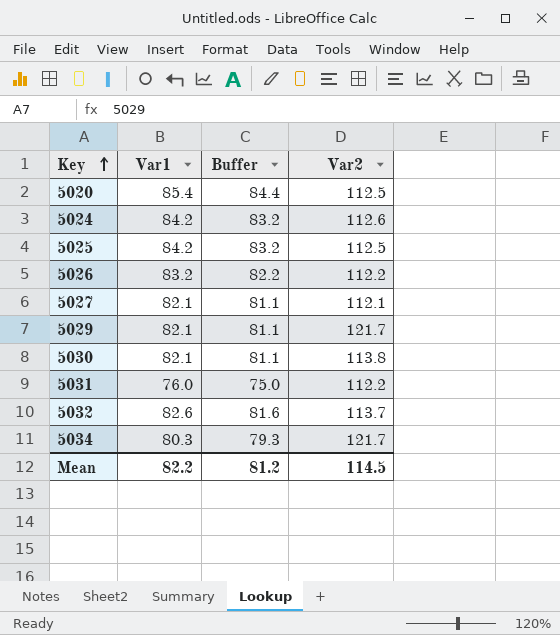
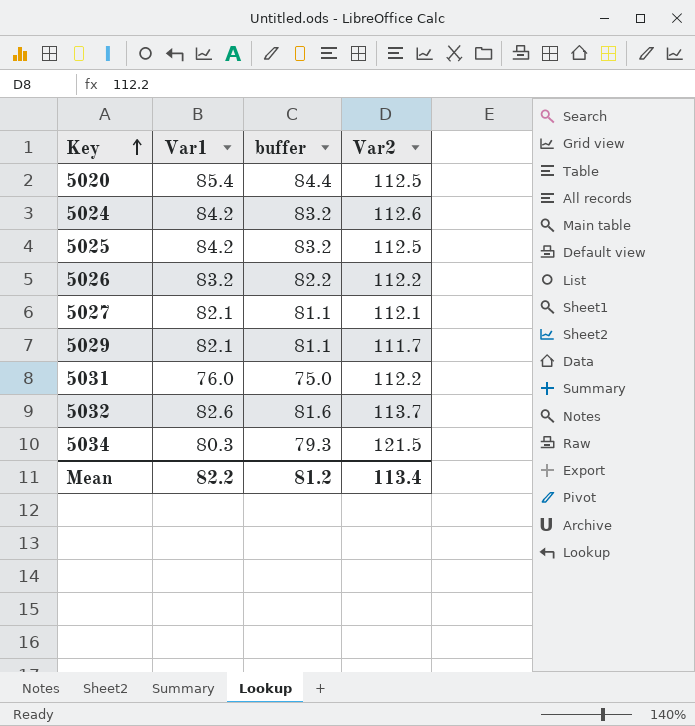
column name: Buffer -> buffer
row 5030: 82.1 | 81.1 | 113.8 -> none
5029 | Var2: 121.7 -> 111.7
5034 | Var2: 121.7 -> 121.5
Mean | Var2: 114.5 -> 113.4

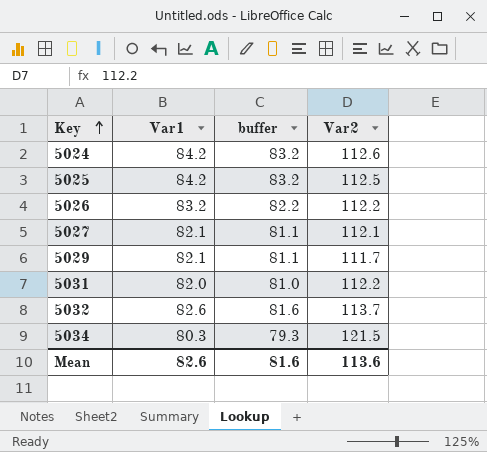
row 5020: 85.4 | 84.4 | 112.5 -> none
5031 | Var1: 76.0 -> 82.0
5031 | buffer: 75.0 -> 81.0
Mean | Var1: 82.2 -> 82.6
Mean | buffer: 81.2 -> 81.6
Mean | Var2: 113.4 -> 113.6

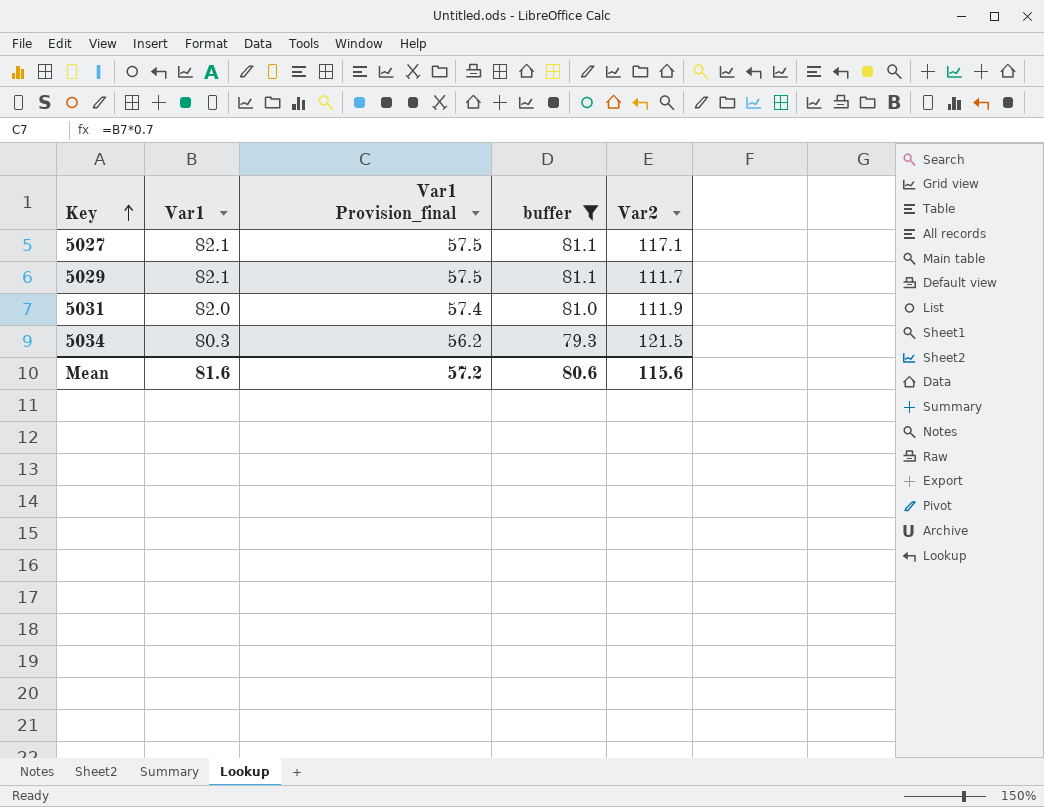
filter: none -> buffer <= 81.1
column Var1 Provision_final | formula: none -> [Var1] * 0.7
5027 | Var2: 112.1 -> 117.1
5031 | Var2: 112.2 -> 111.9
Mean | Var1: 82.6 -> 81.6
Mean | buffer: 81.6 -> 80.6
Mean | Var2: 113.6 -> 115.6

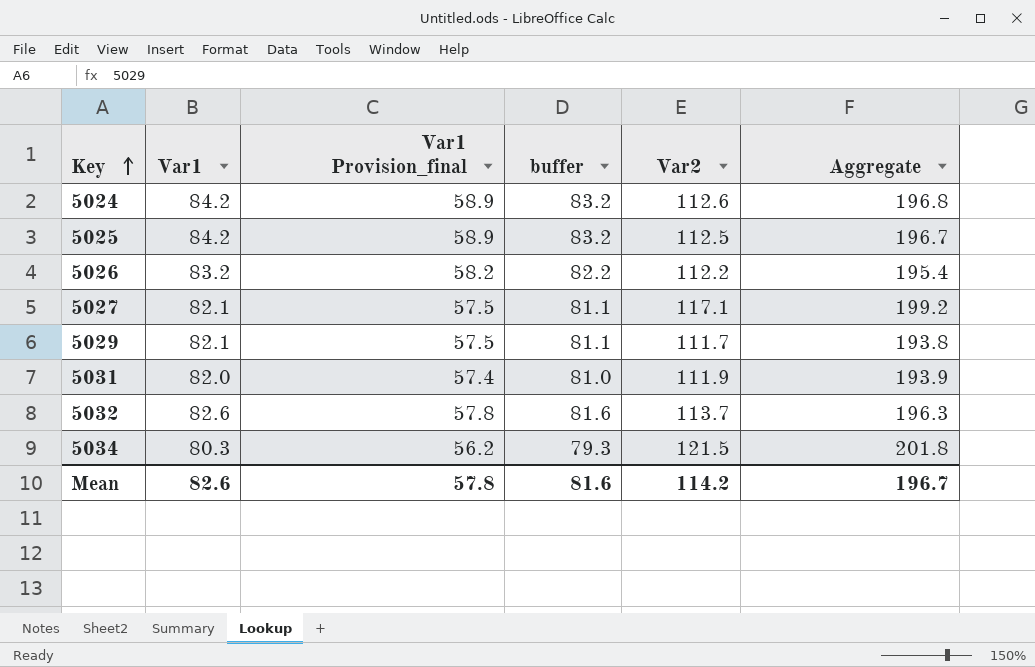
filter: buffer <= 81.1 -> none
column Aggregate | formula: none -> [Var1] + [Var2]
Mean | Var1: 81.6 -> 82.6
Mean | Var1 Provision_final: 57.2 -> 57.8
Mean | buffer: 80.6 -> 81.6
Mean | Var2: 115.6 -> 114.2

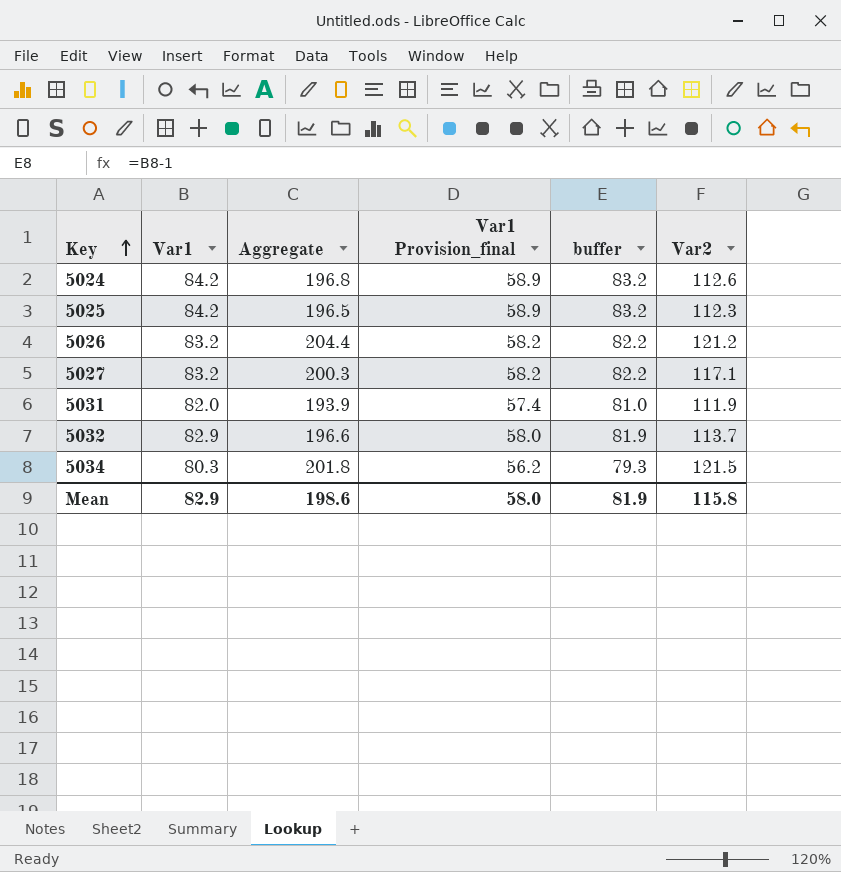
column Aggregate | position: 6 -> 3
row 5029: 82.1 | 57.5 | 81.1 | 111.7 | 193.8 -> none
5025 | Aggregate: 196.7 -> 196.5
5025 | Var2: 112.5 -> 112.3
5026 | Aggregate: 195.4 -> 204.4
5026 | Var2: 112.2 -> 121.2
5027 | Var1: 82.1 -> 83.2
5027 | Aggregate: 199.2 -> 200.3
5027 | Var1 Provision_final: 57.5 -> 58.2
5027 | buffer: 81.1 -> 82.2
5032 | Var1: 82.6 -> 82.9
5032 | Aggregate: 196.3 -> 196.6
5032 | Var1 Provision_final: 57.8 -> 58.0
5032 | buffer: 81.6 -> 81.9
Mean | Var1: 82.6 -> 82.9
Mean | Aggregate: 196.7 -> 198.6
Mean | Var1 Provision_final: 57.8 -> 58.0
Mean | buffer: 81.6 -> 81.9
Mean | Var2: 114.2 -> 115.8

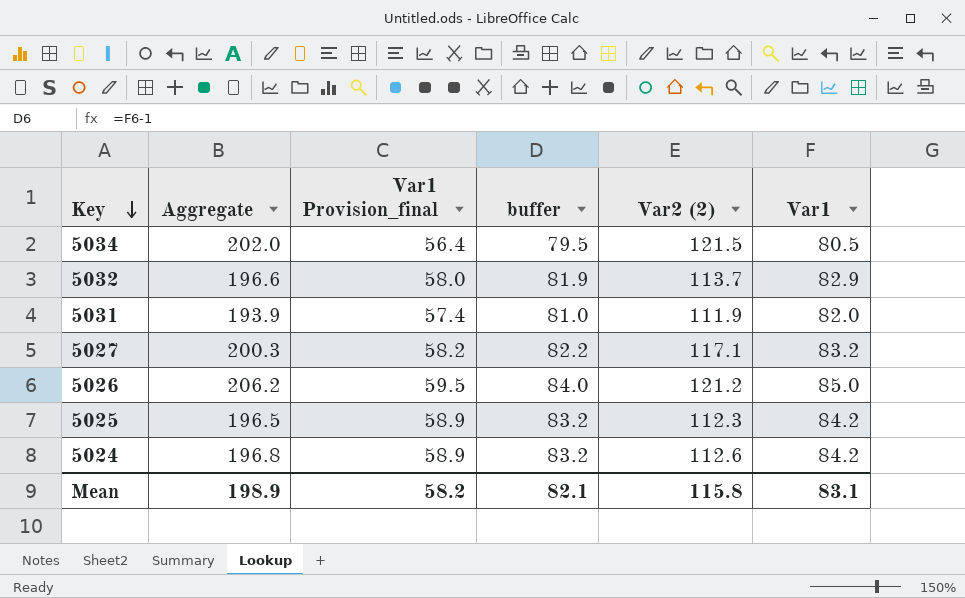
row order: Key ascending -> Key descending
column name: Var2 -> Var2 (2)
column Var1 | position: 2 -> 6
5034 | Aggregate: 201.8 -> 202.0
5034 | Var1 Provision_final: 56.2 -> 56.4
5034 | buffer: 79.3 -> 79.5
5034 | Var1: 80.3 -> 80.5
5026 | Aggregate: 204.4 -> 206.2
5026 | Var1 Provision_final: 58.2 -> 59.5
5026 | buffer: 82.2 -> 84.0
5026 | Var1: 83.2 -> 85.0
Mean | Aggregate: 198.6 -> 198.9
Mean | Var1 Provision_final: 58.0 -> 58.2
Mean | buffer: 81.9 -> 82.1
Mean | Var1: 82.9 -> 83.1

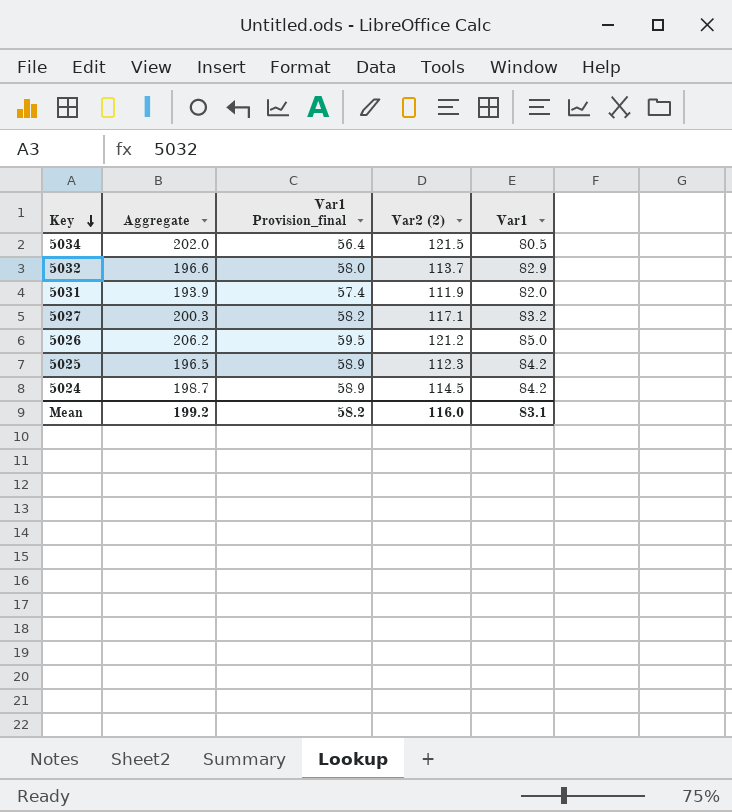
column buffer | formula: [Var1] - 1 -> none
5024 | Aggregate: 196.8 -> 198.7
5024 | Var2 (2): 112.6 -> 114.5
Mean | Aggregate: 198.9 -> 199.2
Mean | Var2 (2): 115.8 -> 116.0

